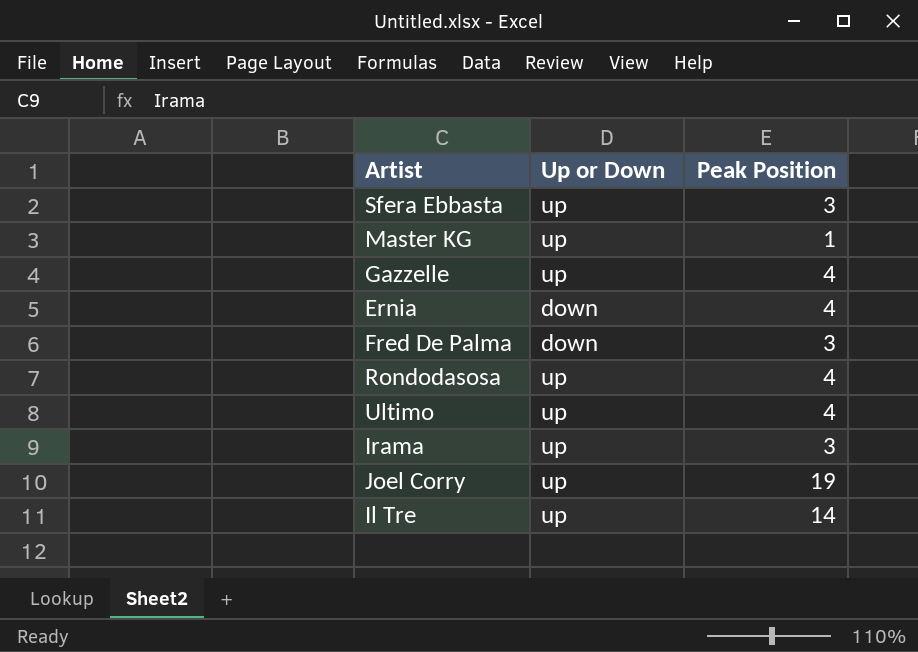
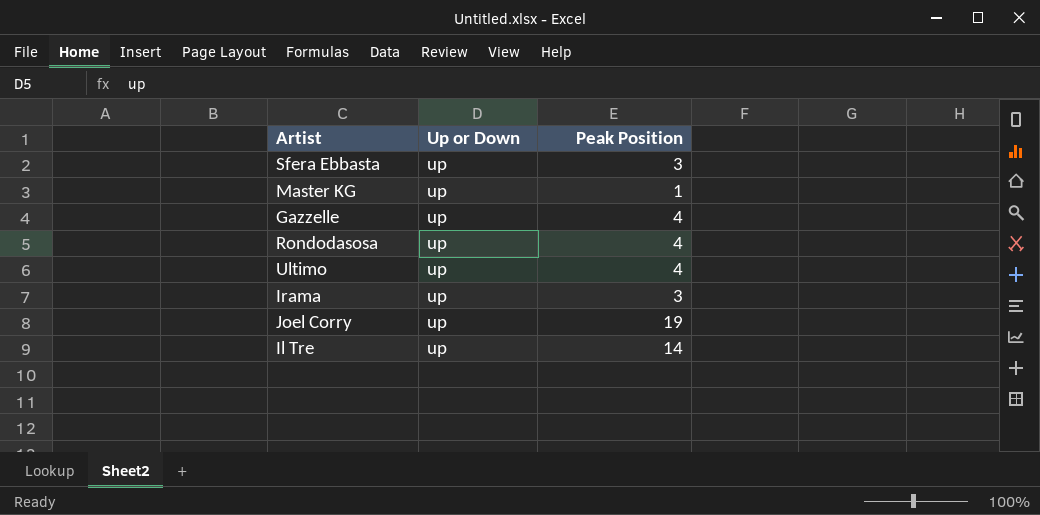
row Ernia: down | 4 -> none
row Fred De Palma: down | 3 -> none

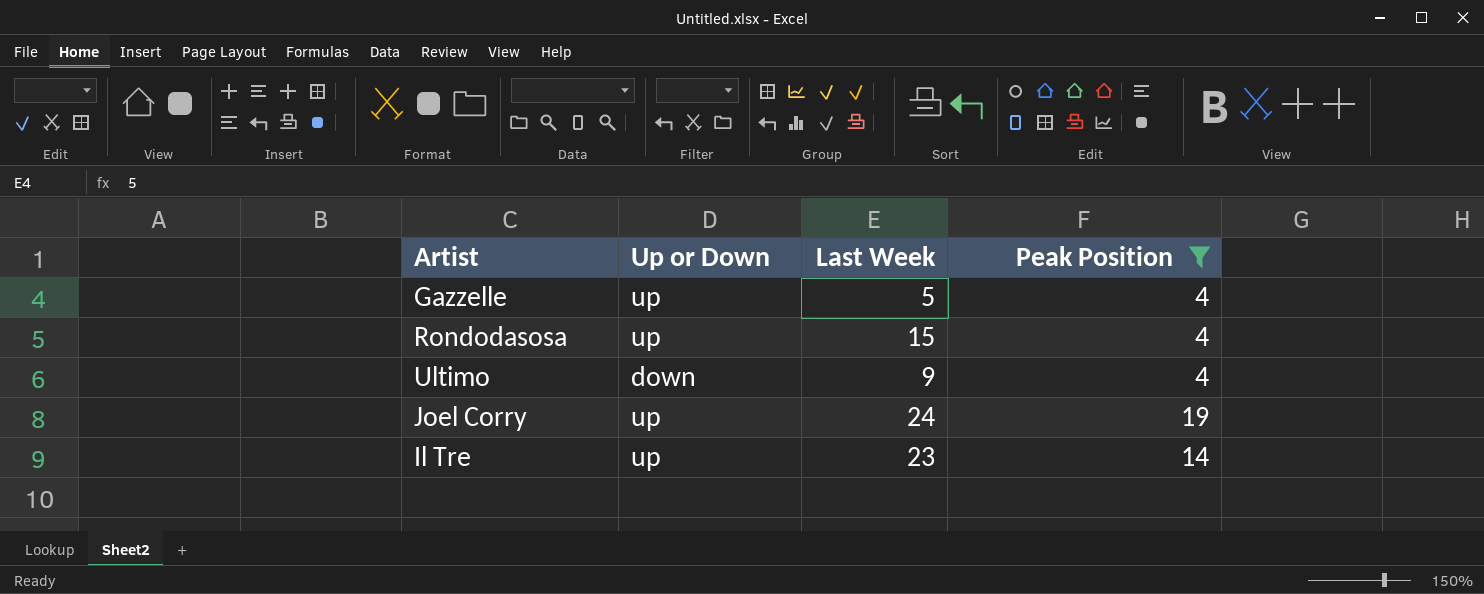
filter: none -> Peak Position >= 4
column Last Week | position: none -> 3
Ultimo | Up or Down: up -> down

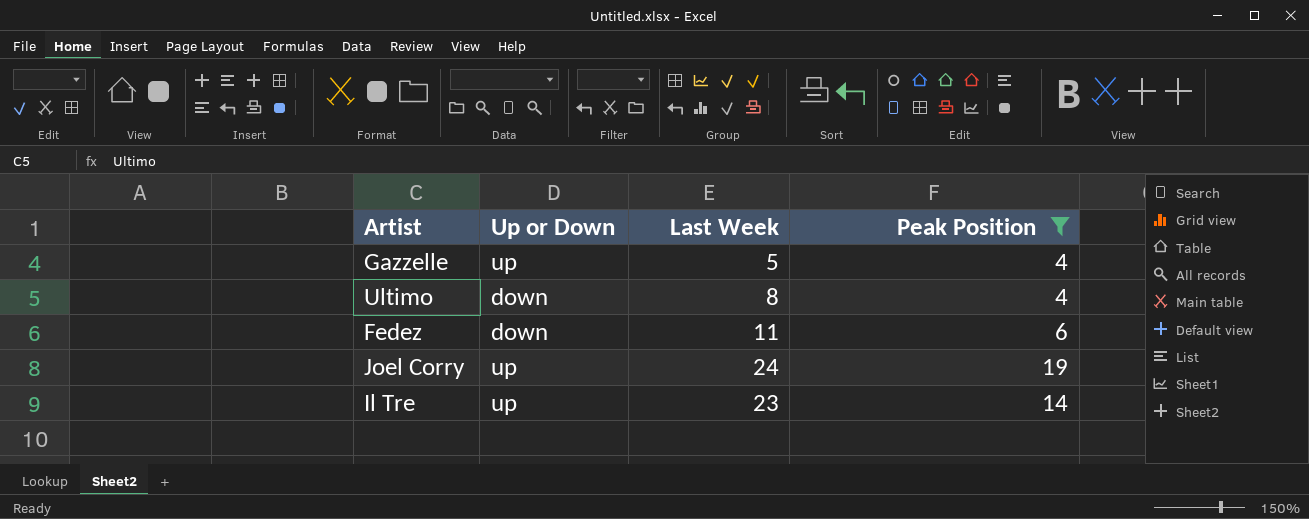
row Rondodasosa: up | 15 | 4 -> none
Ultimo | Last Week: 9 -> 8
row Fedez: none -> down | 11 | 6

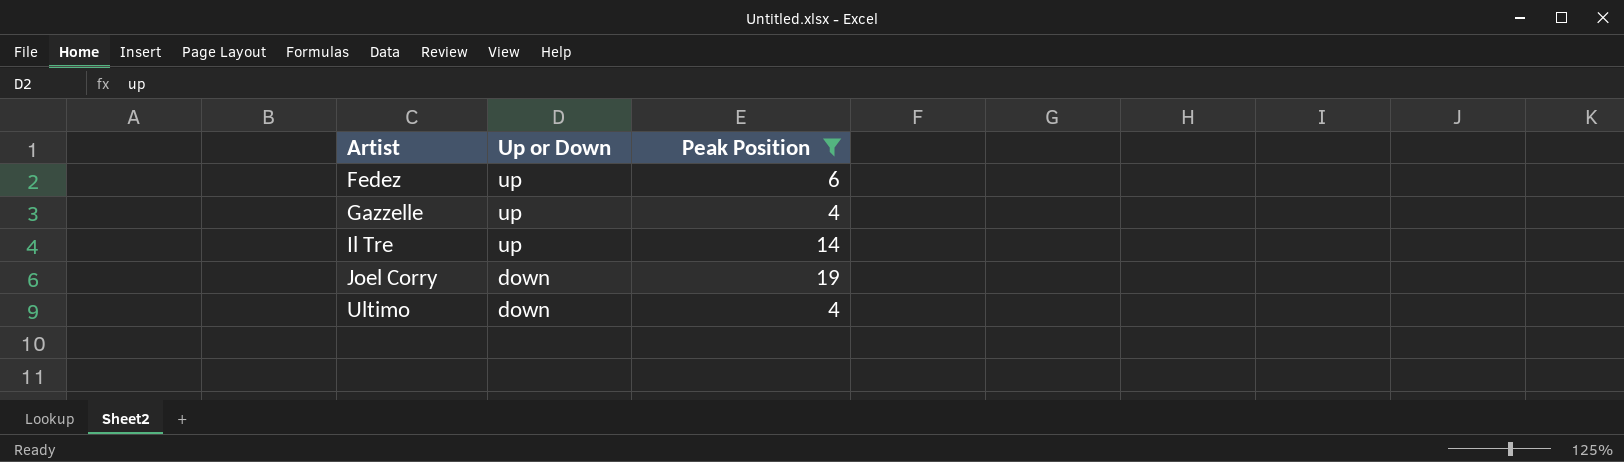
row order: none -> Artist ascending
column Last Week | position: 3 -> none
Fedez | Up or Down: down -> up
Joel Corry | Up or Down: up -> down

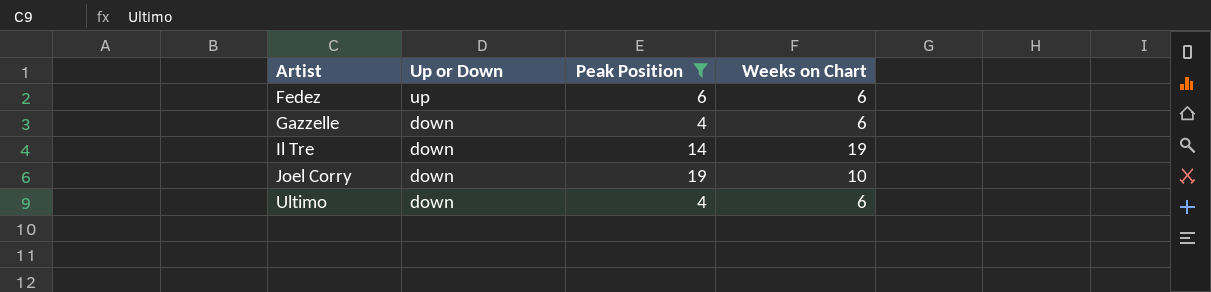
column Weeks on Chart | position: none -> 4
Gazzelle | Up or Down: up -> down
Il Tre | Up or Down: up -> down

